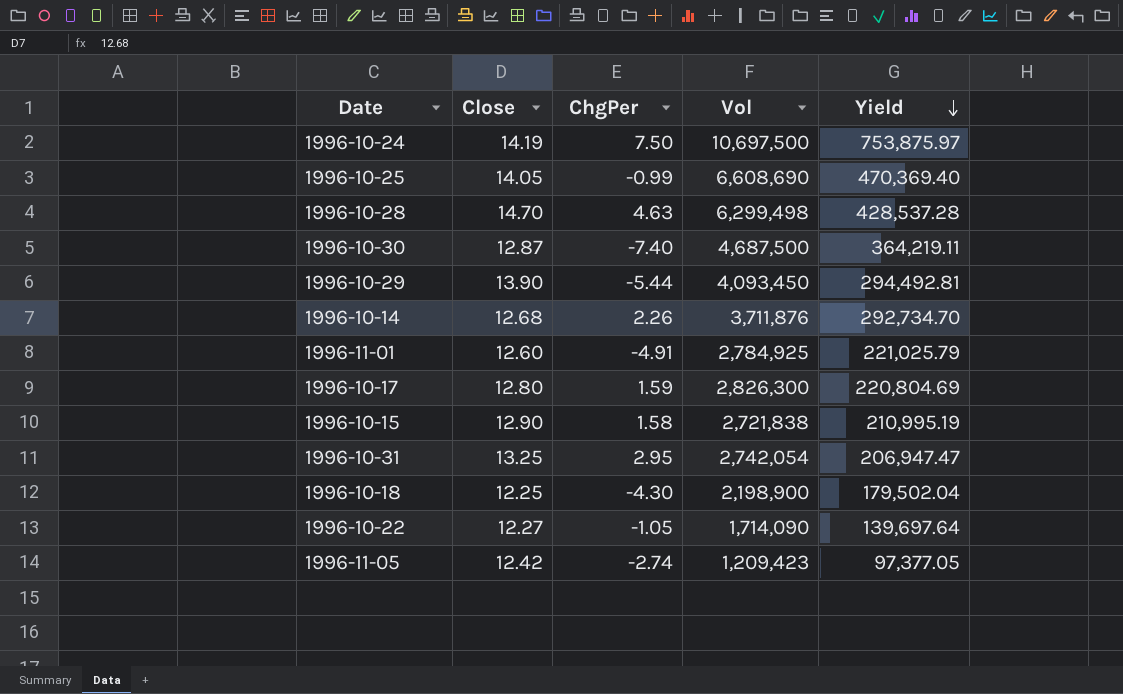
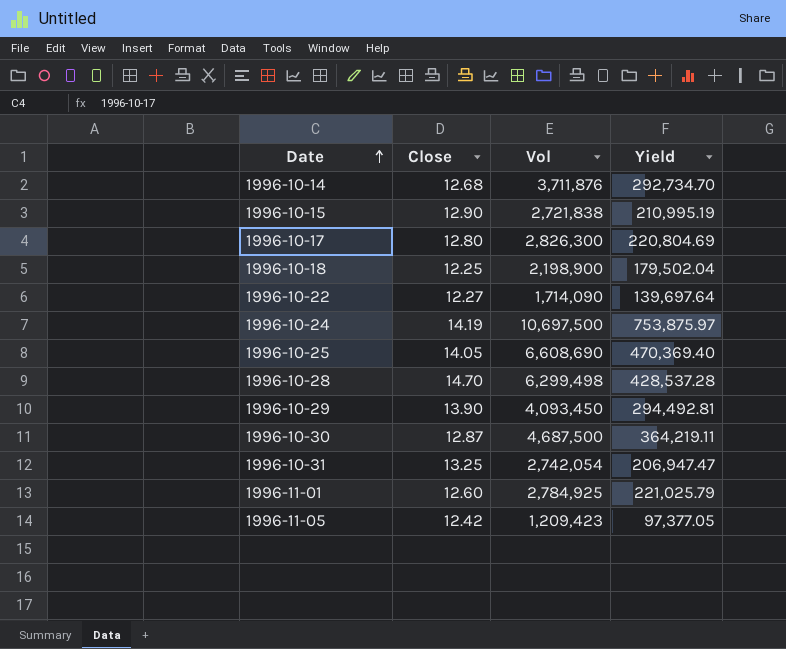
row order: Yield descending -> Date ascending
column ChgPer | position: 3 -> none

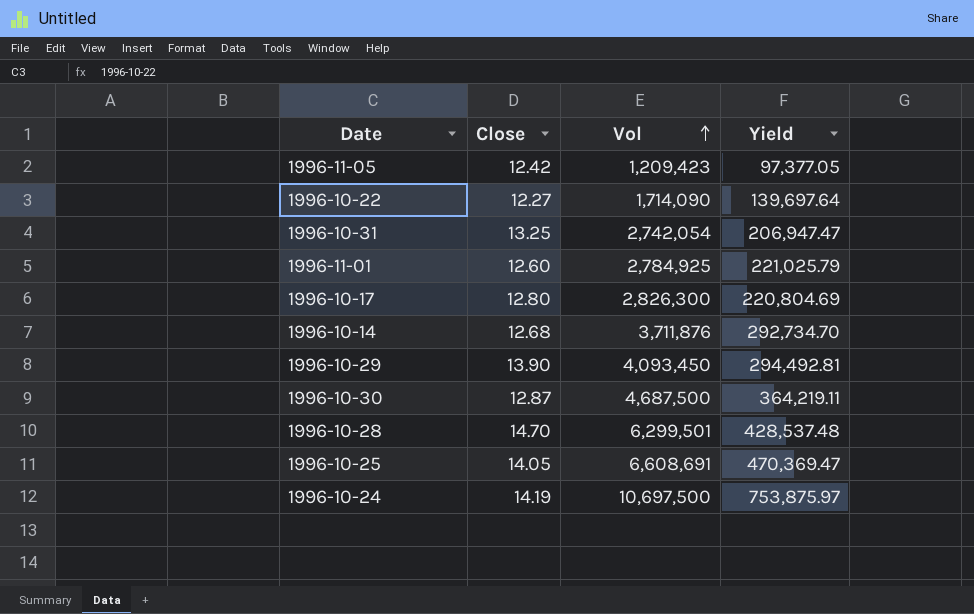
row order: Date ascending -> Vol ascending
row 1996-10-15: 12.90 | 2,721,838 | 210,995.19 -> none
row 1996-10-18: 12.25 | 2,198,900 | 179,502.04 -> none
1996-10-28 | Vol: 6,299,498 -> 6,299,501
1996-10-28 | Yield: 428,537.28 -> 428,537.48
1996-10-25 | Vol: 6,608,690 -> 6,608,691
1996-10-25 | Yield: 470,369.40 -> 470,369.47

